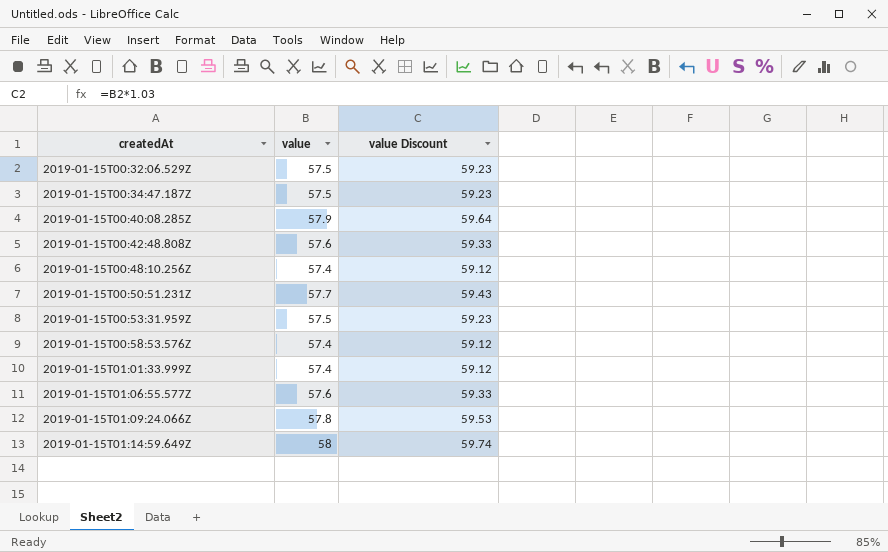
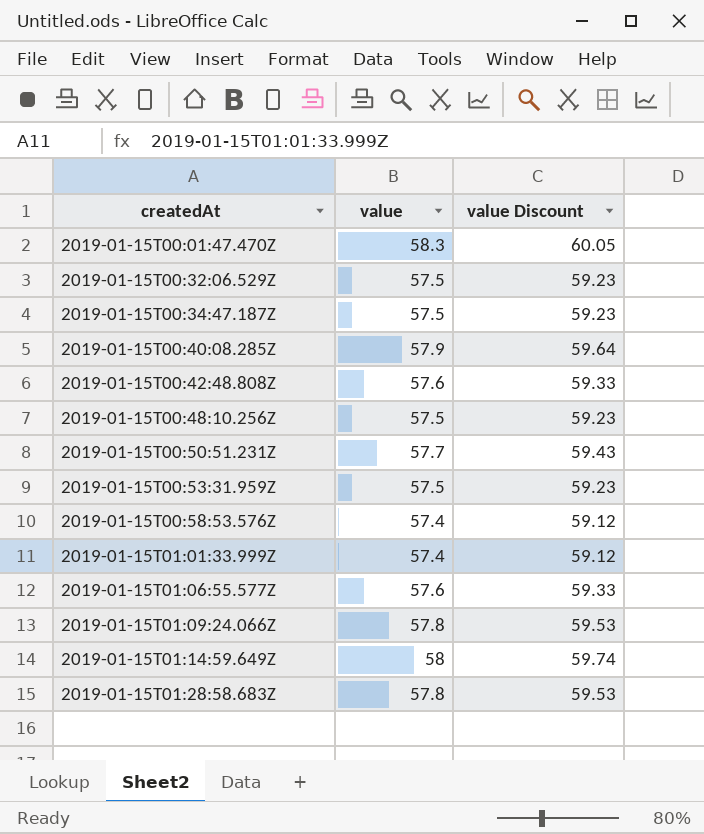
row 2019-01-15T00:01:47.470Z: none -> 58.3 | 60.05
2019-01-15T00:48:10.256Z | value: 57.4 -> 57.5
2019-01-15T00:48:10.256Z | value Discount: 59.12 -> 59.23
row 2019-01-15T01:28:58.683Z: none -> 57.8 | 59.53

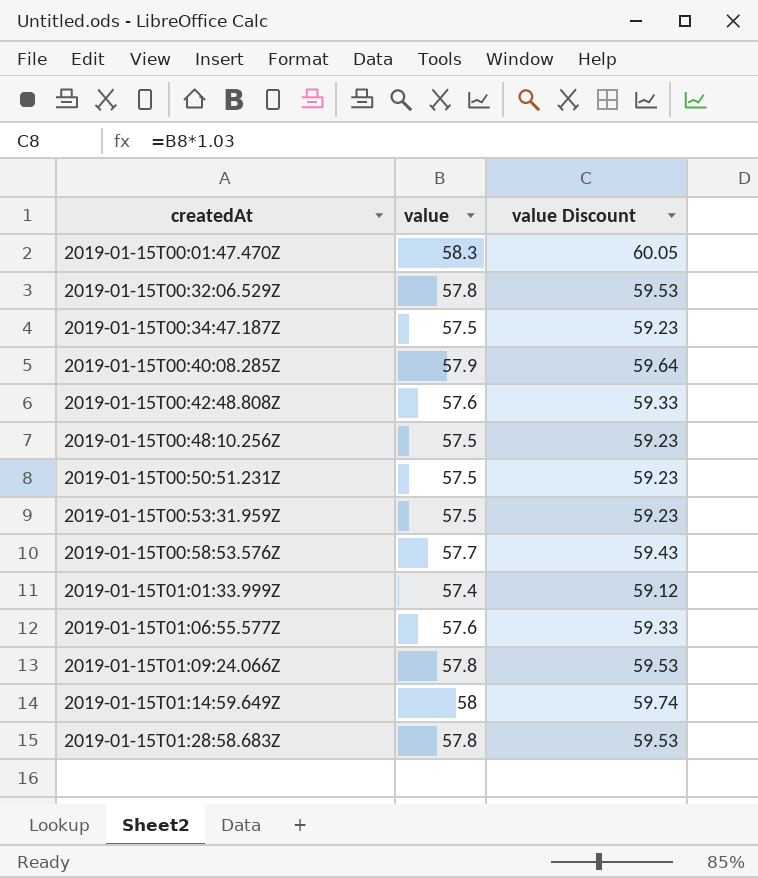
2019-01-15T00:32:06.529Z | value: 57.5 -> 57.8
2019-01-15T00:32:06.529Z | value Discount: 59.23 -> 59.53
2019-01-15T00:50:51.231Z | value: 57.7 -> 57.5
2019-01-15T00:50:51.231Z | value Discount: 59.43 -> 59.23
2019-01-15T00:58:53.576Z | value: 57.4 -> 57.7
2019-01-15T00:58:53.576Z | value Discount: 59.12 -> 59.43

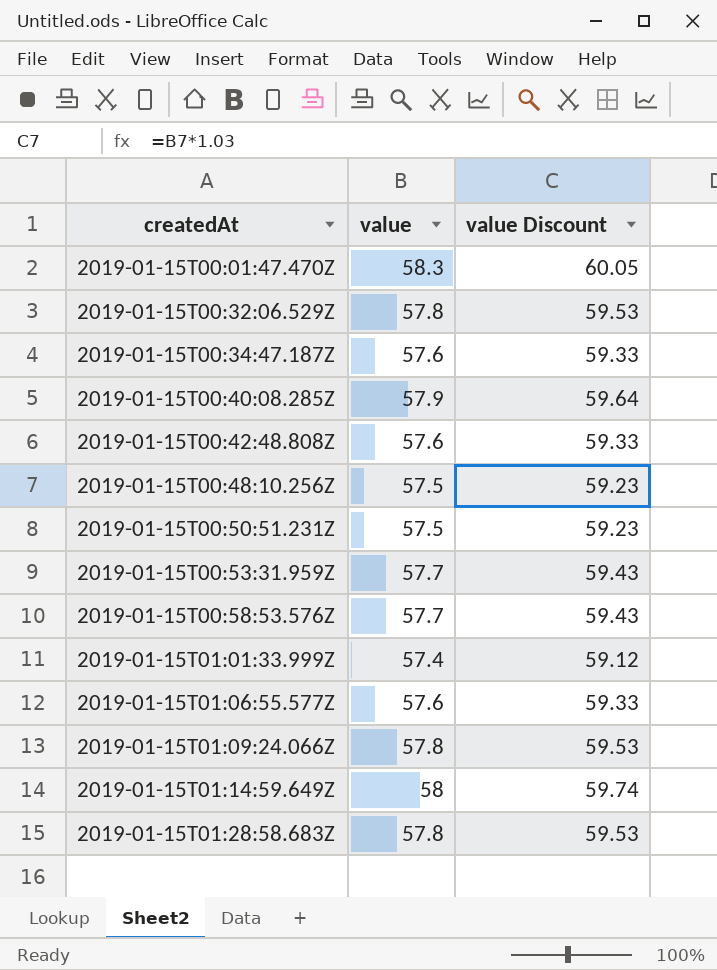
2019-01-15T00:34:47.187Z | value: 57.5 -> 57.6
2019-01-15T00:34:47.187Z | value Discount: 59.23 -> 59.33
2019-01-15T00:53:31.959Z | value: 57.5 -> 57.7
2019-01-15T00:53:31.959Z | value Discount: 59.23 -> 59.43

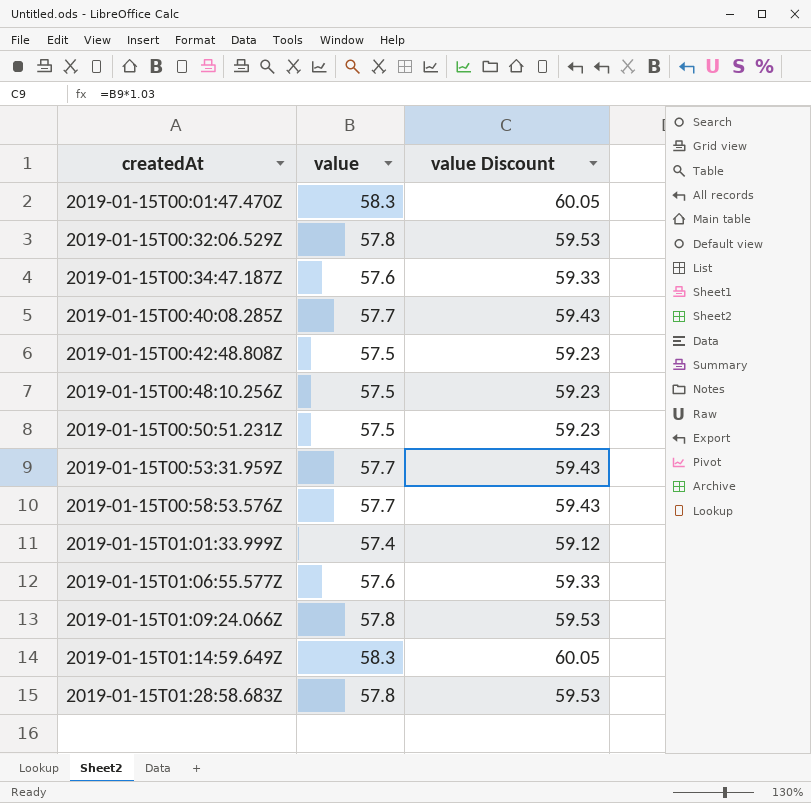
2019-01-15T00:40:08.285Z | value: 57.9 -> 57.7
2019-01-15T00:40:08.285Z | value Discount: 59.64 -> 59.43
2019-01-15T00:42:48.808Z | value: 57.6 -> 57.5
2019-01-15T00:42:48.808Z | value Discount: 59.33 -> 59.23
2019-01-15T01:14:59.649Z | value: 58 -> 58.3
2019-01-15T01:14:59.649Z | value Discount: 59.74 -> 60.05

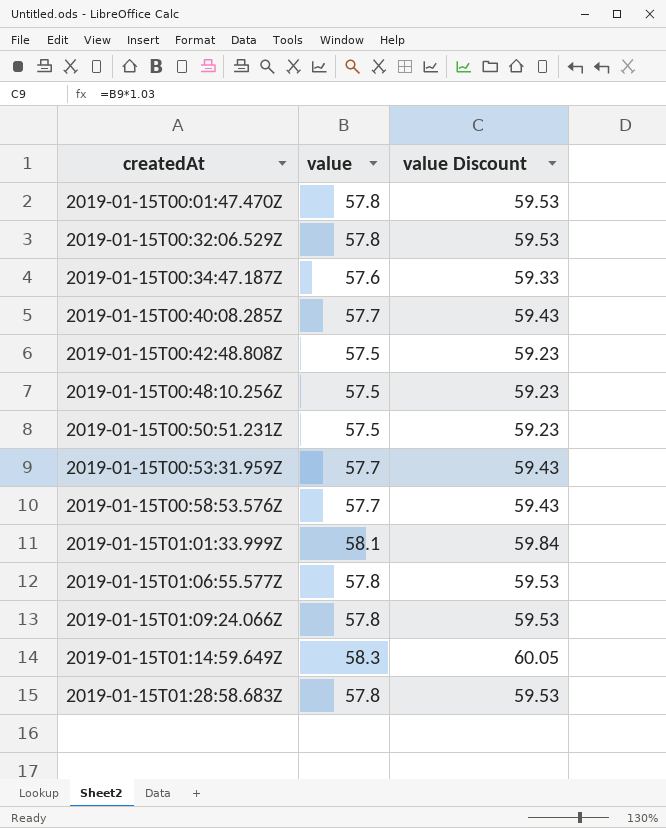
2019-01-15T00:01:47.470Z | value: 58.3 -> 57.8
2019-01-15T00:01:47.470Z | value Discount: 60.05 -> 59.53
2019-01-15T01:01:33.999Z | value: 57.4 -> 58.1
2019-01-15T01:01:33.999Z | value Discount: 59.12 -> 59.84
2019-01-15T01:06:55.577Z | value: 57.6 -> 57.8
2019-01-15T01:06:55.577Z | value Discount: 59.33 -> 59.53

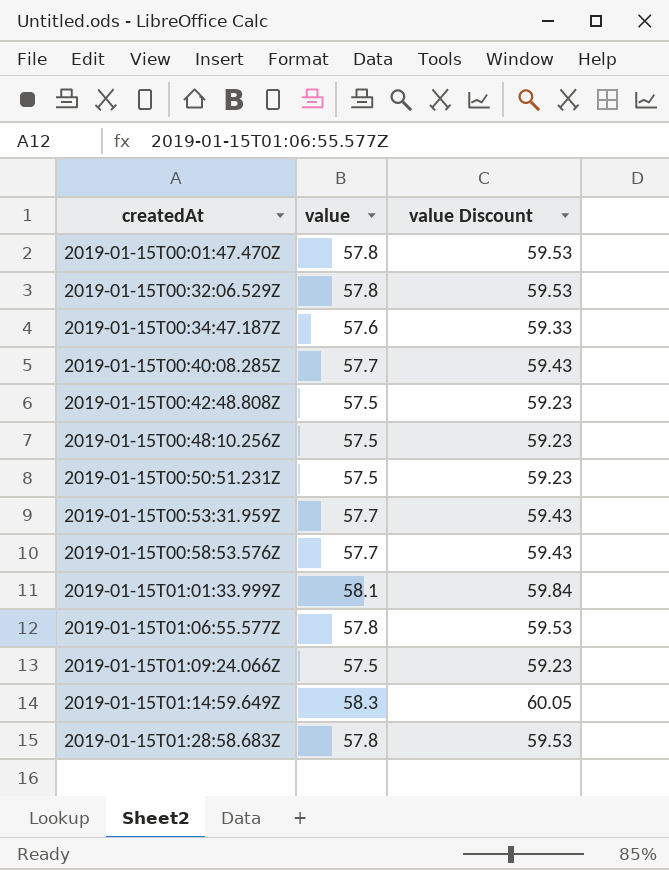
2019-01-15T01:09:24.066Z | value: 57.8 -> 57.5
2019-01-15T01:09:24.066Z | value Discount: 59.53 -> 59.23

